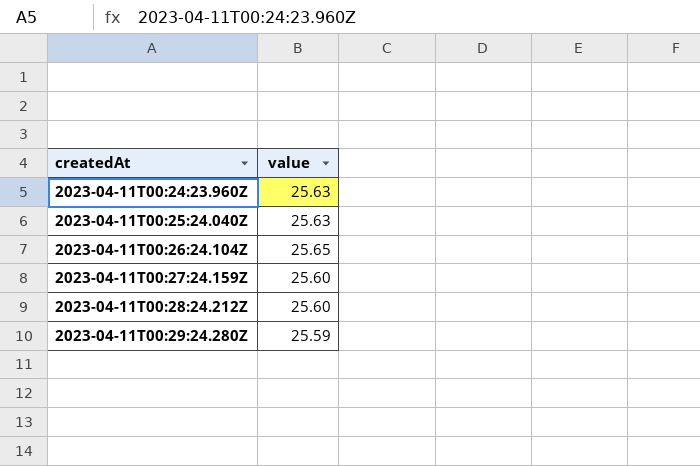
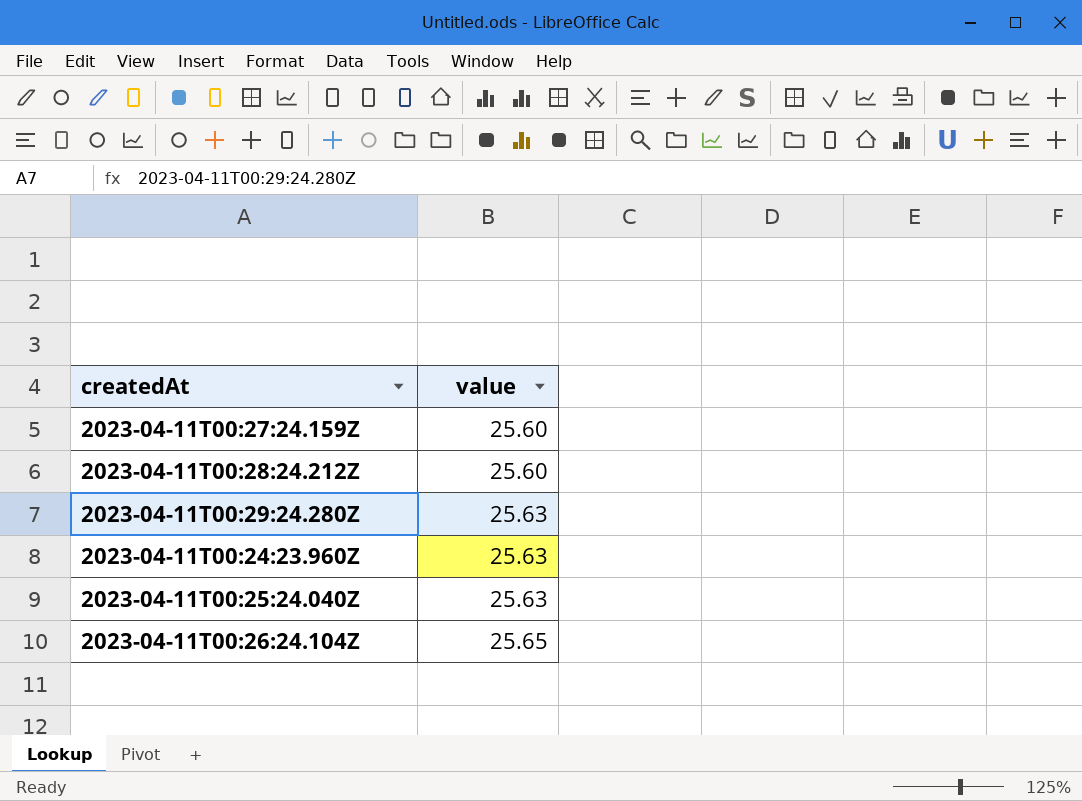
row order: createdAt ascending -> value ascending
2023-04-11T00:29:24.280Z | value: 25.59 -> 25.63

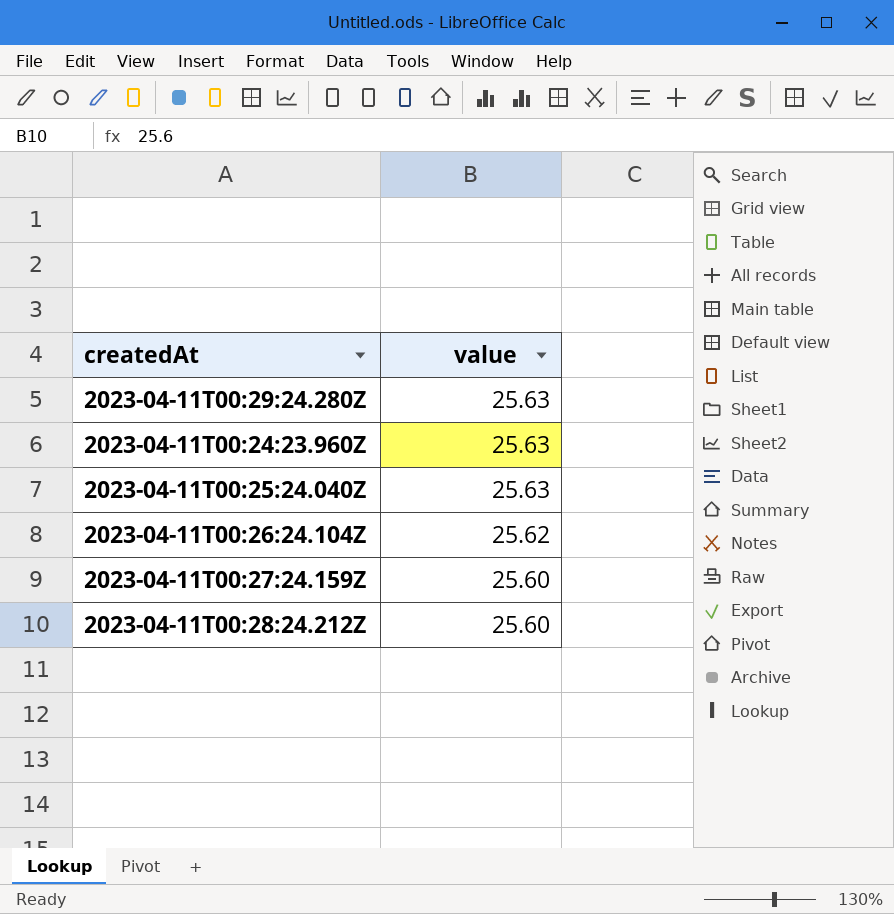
row order: value ascending -> value descending
2023-04-11T00:26:24.104Z | value: 25.65 -> 25.62

